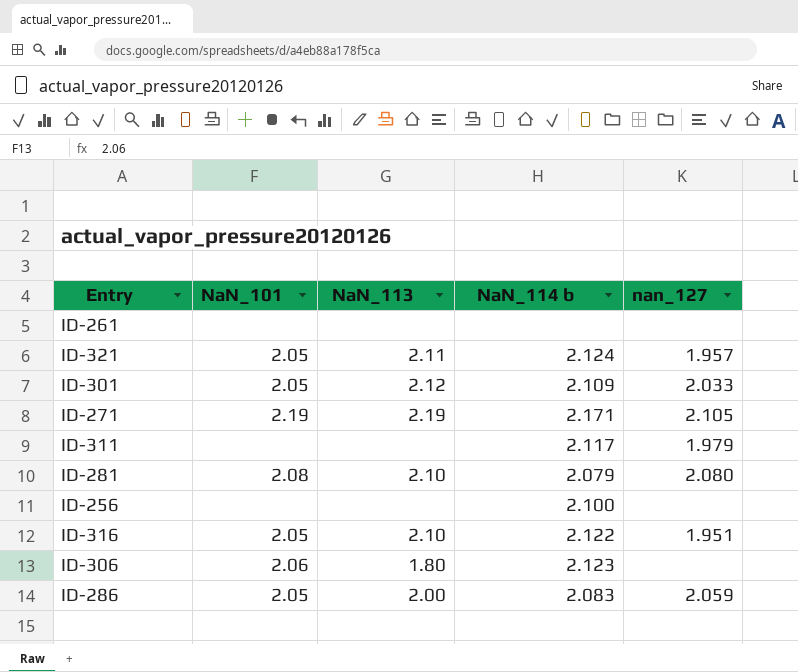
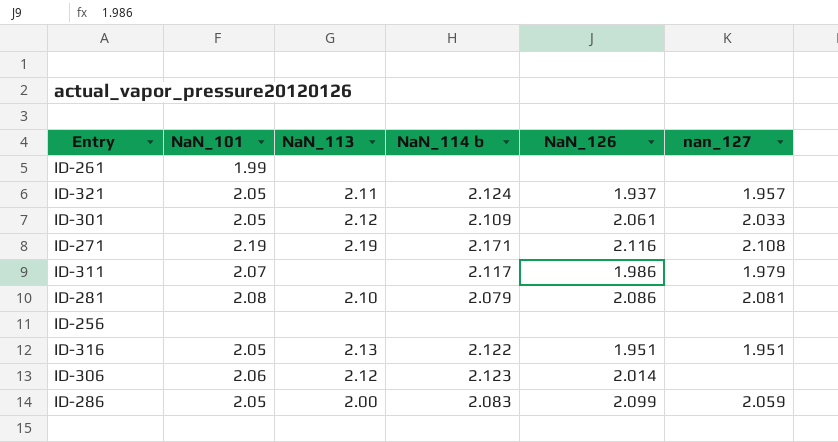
column NaN_126 | position: none -> 5
ID-261 | NaN_101: none -> 1.99
ID-271 | nan_127: 2.105 -> 2.108
ID-311 | NaN_101: none -> 2.07
ID-281 | nan_127: 2.080 -> 2.081
ID-256 | NaN_114 b: 2.100 -> none
ID-316 | NaN_113: 2.10 -> 2.13
ID-306 | NaN_113: 1.80 -> 2.12

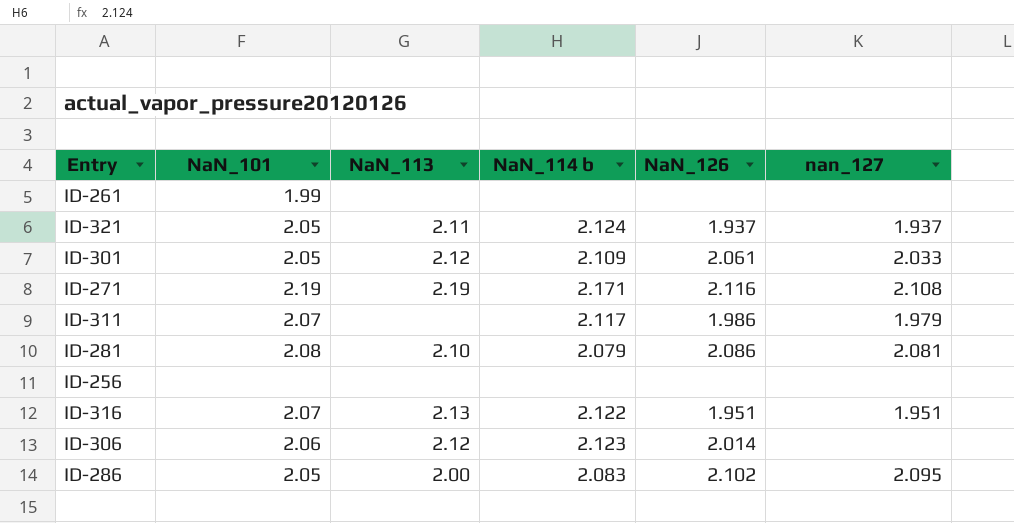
ID-321 | nan_127: 1.957 -> 1.937
ID-316 | NaN_101: 2.05 -> 2.07
ID-286 | NaN_126: 2.099 -> 2.102
ID-286 | nan_127: 2.059 -> 2.095

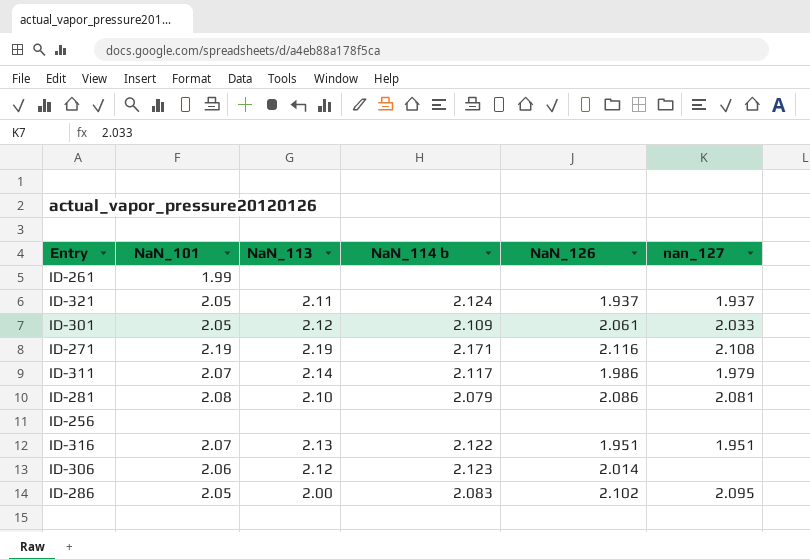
ID-311 | NaN_113: none -> 2.14

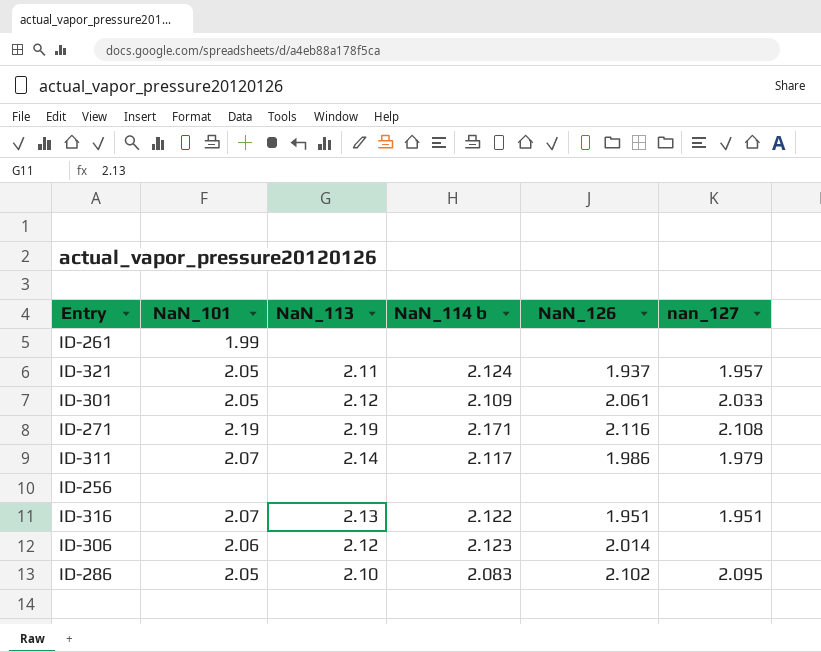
row ID-281: 2.08 | 2.10 | 2.079 | 2.086 | 2.081 -> none
ID-321 | nan_127: 1.937 -> 1.957
ID-286 | NaN_113: 2.00 -> 2.10

